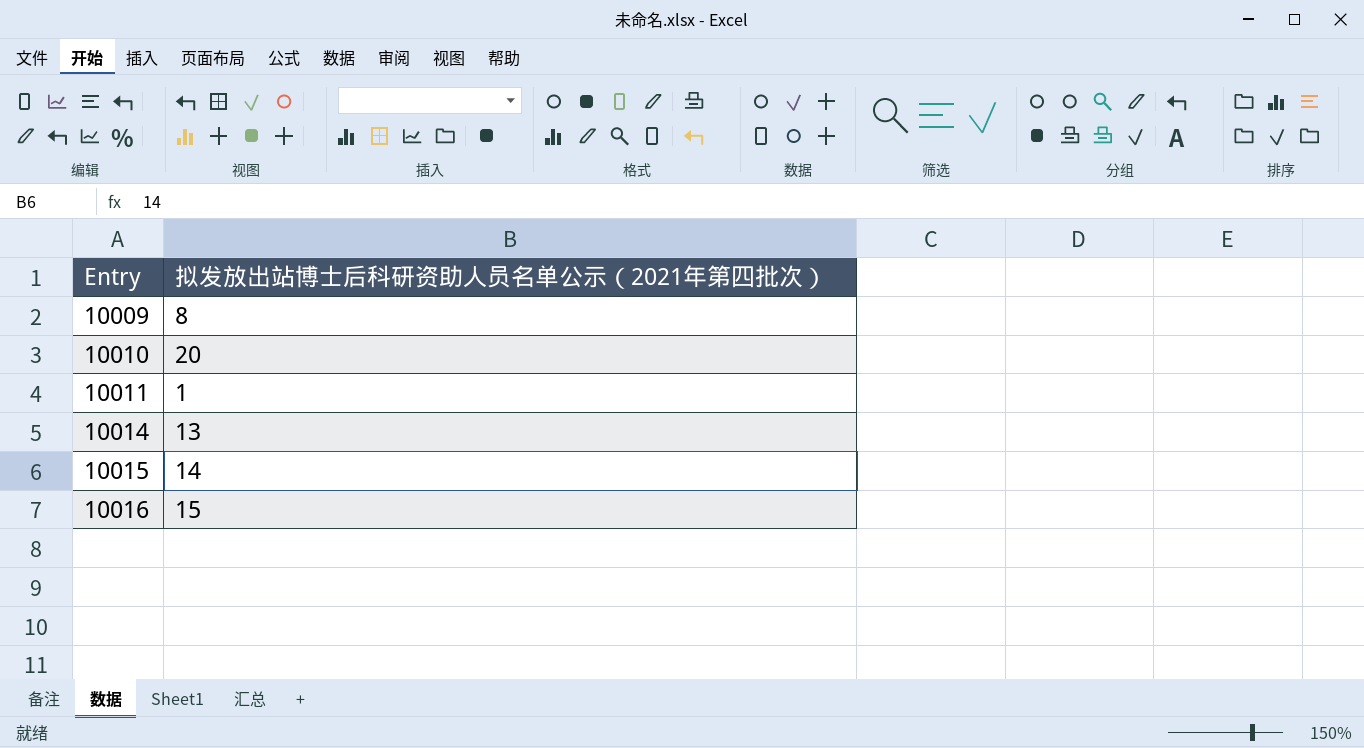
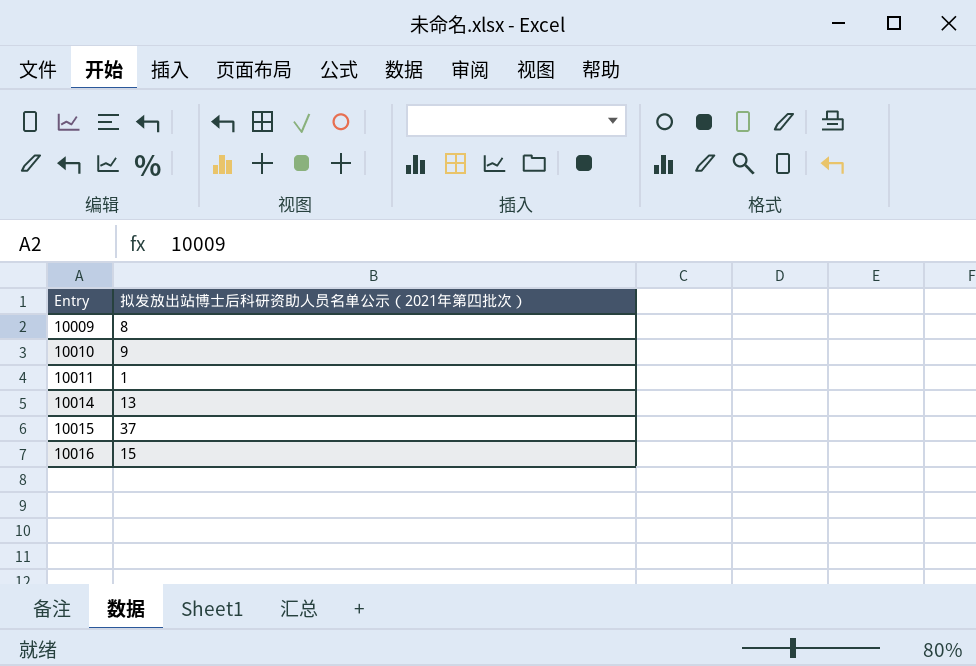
10010 | 拟发放出站博士后科研资助人员名单公示（2021年第四批次）: 20 -> 9
10015 | 拟发放出站博士后科研资助人员名单公示（2021年第四批次）: 14 -> 37

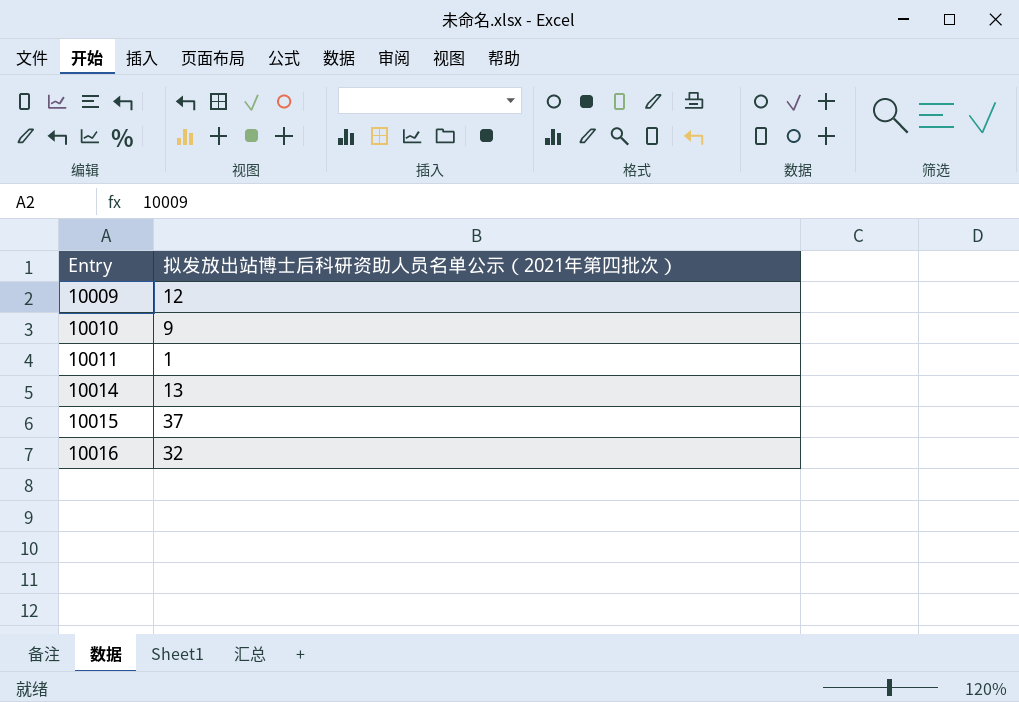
10009 | 拟发放出站博士后科研资助人员名单公示（2021年第四批次）: 8 -> 12
10016 | 拟发放出站博士后科研资助人员名单公示（2021年第四批次）: 15 -> 32

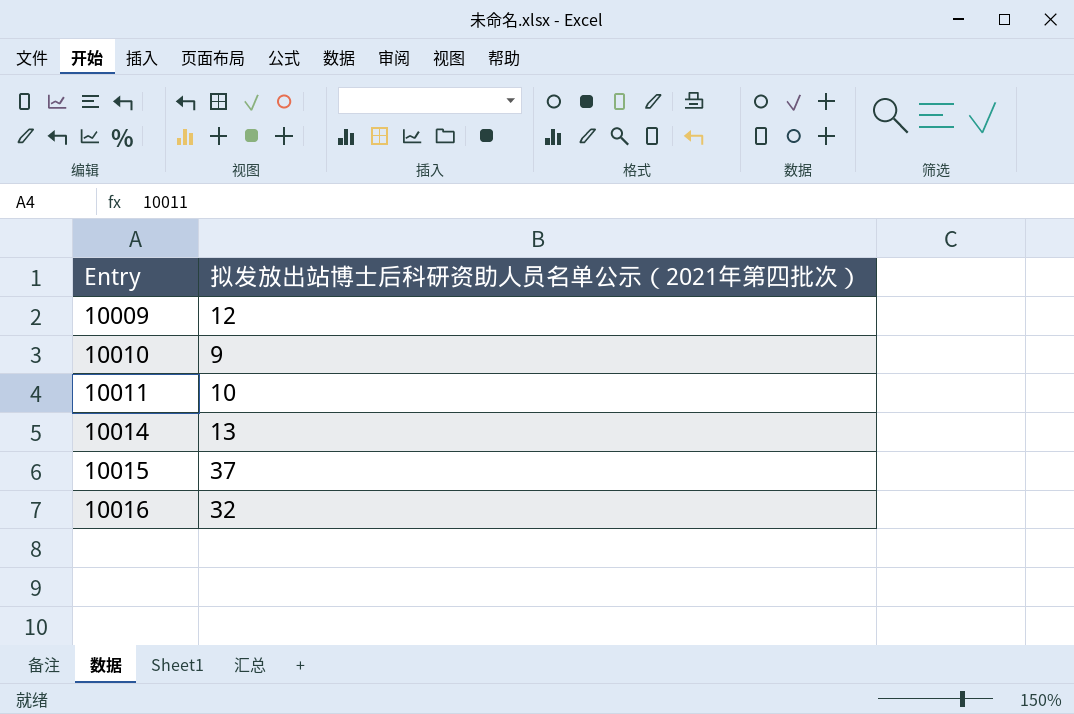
10011 | 拟发放出站博士后科研资助人员名单公示（2021年第四批次）: 1 -> 10

